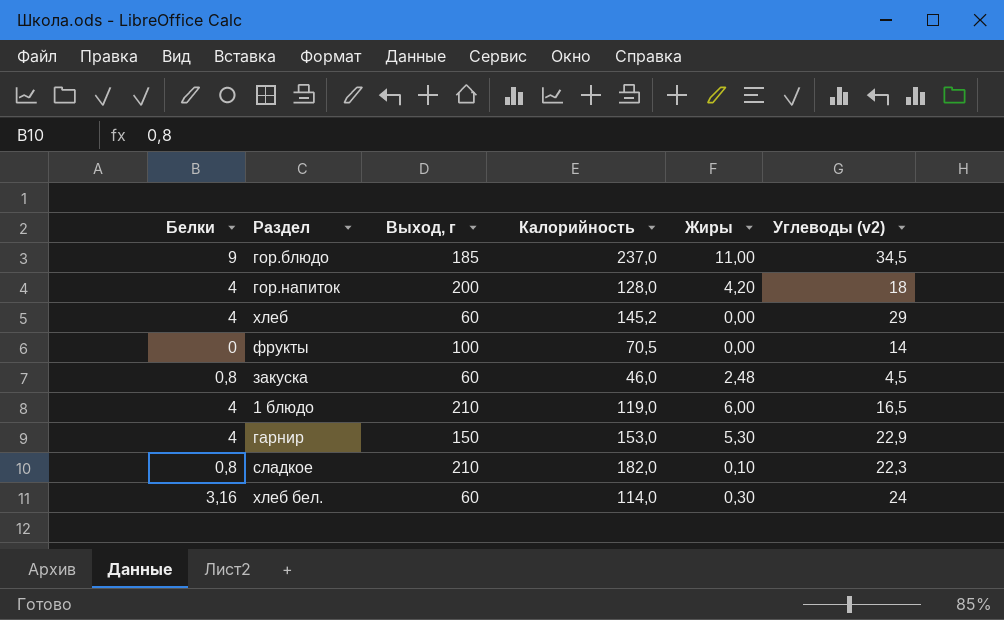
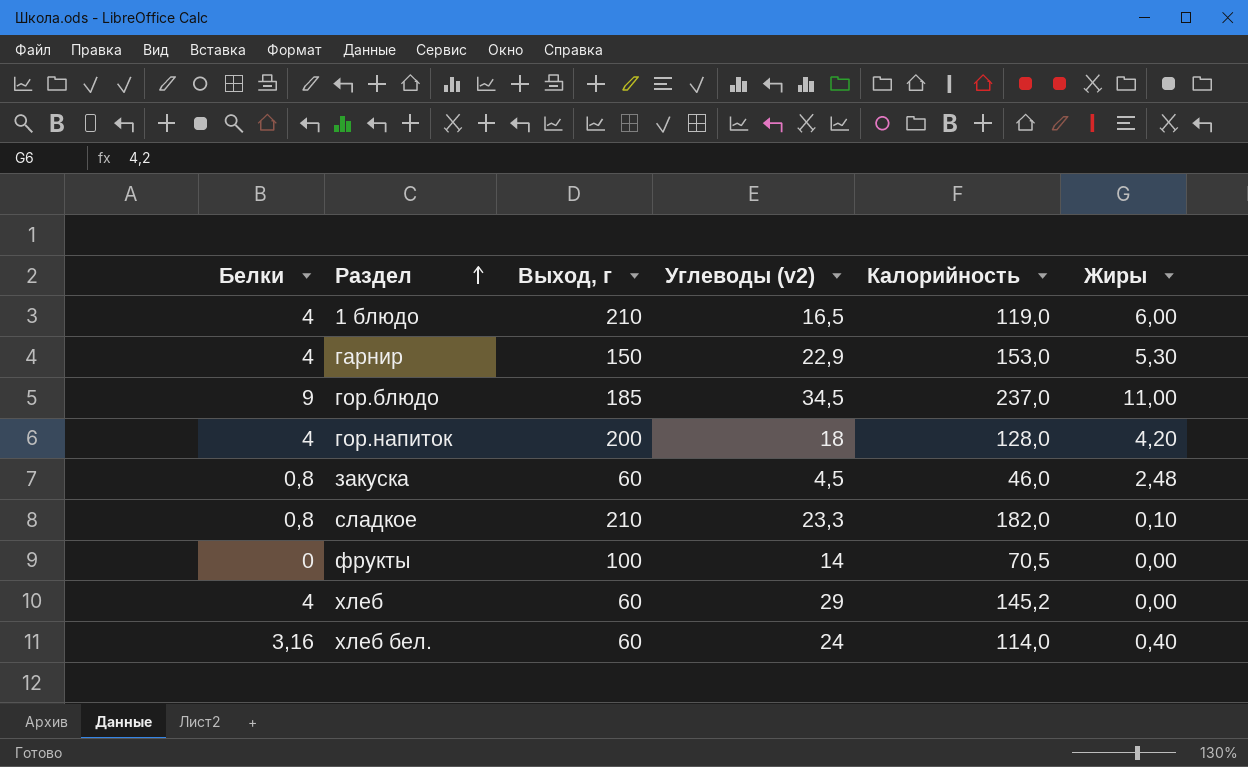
row order: none -> Раздел ascending
column Углеводы (v2) | position: 6 -> 4
сладкое | Углеводы (v2): 22,3 -> 23,3
хлеб бел. | Жиры: 0,30 -> 0,40

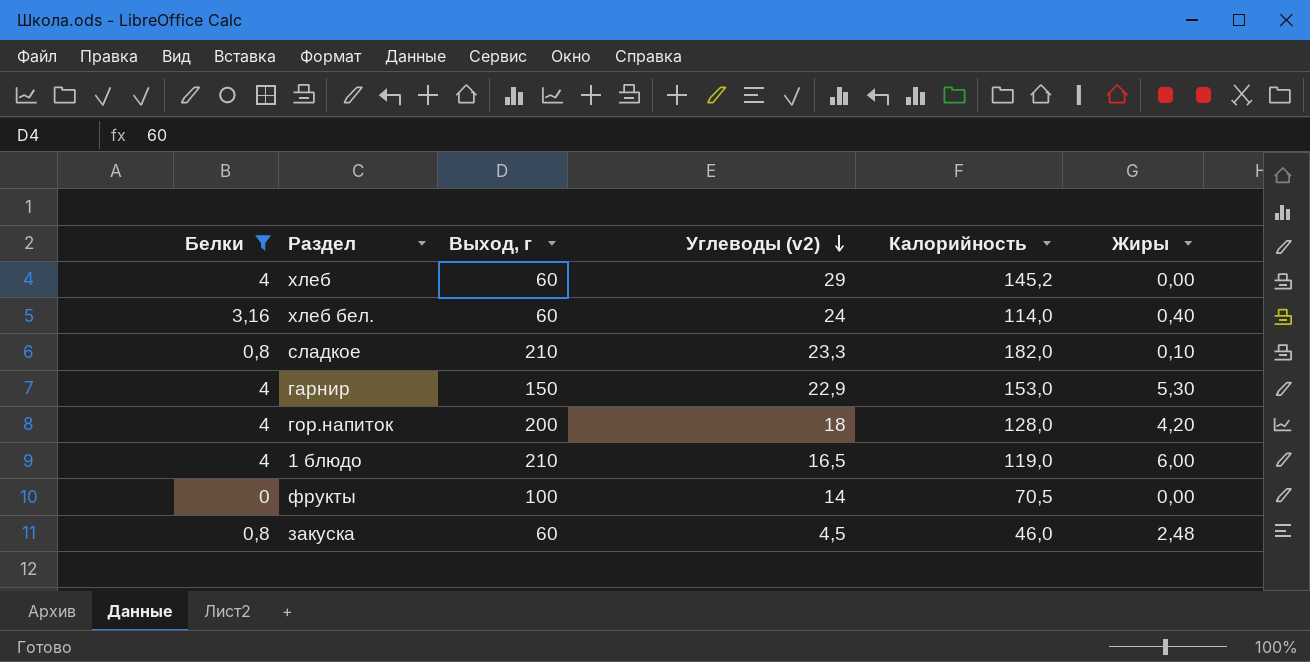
filter: none -> Белки != 9
row order: Раздел ascending -> Углеводы (v2) descending

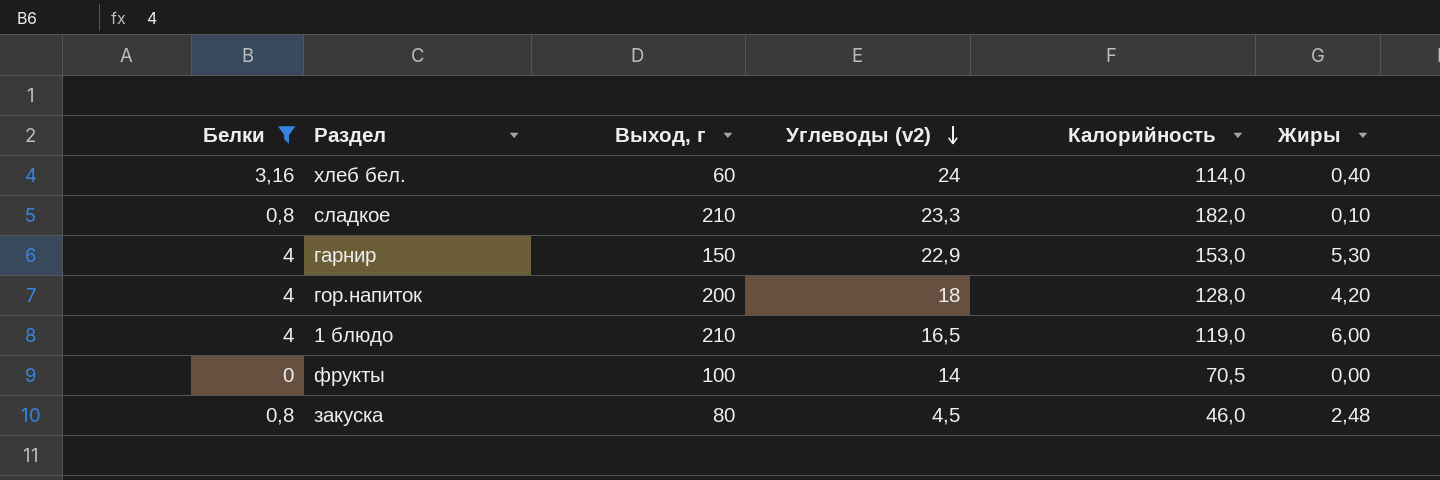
row хлеб: 4 | 60 | 29 | 145,2 | 0,00 -> none
закуска | Выход, г: 60 -> 80

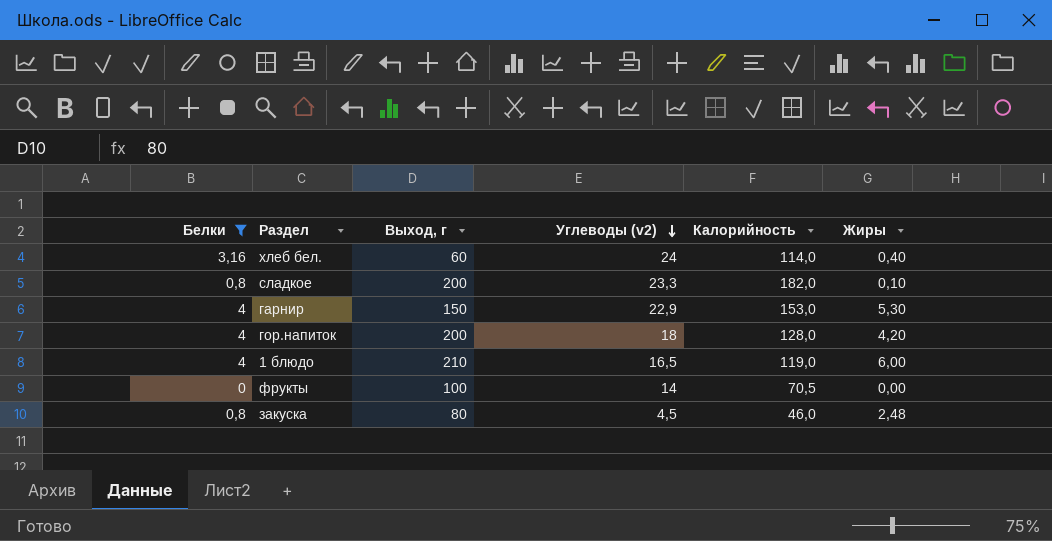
сладкое | Выход, г: 210 -> 200

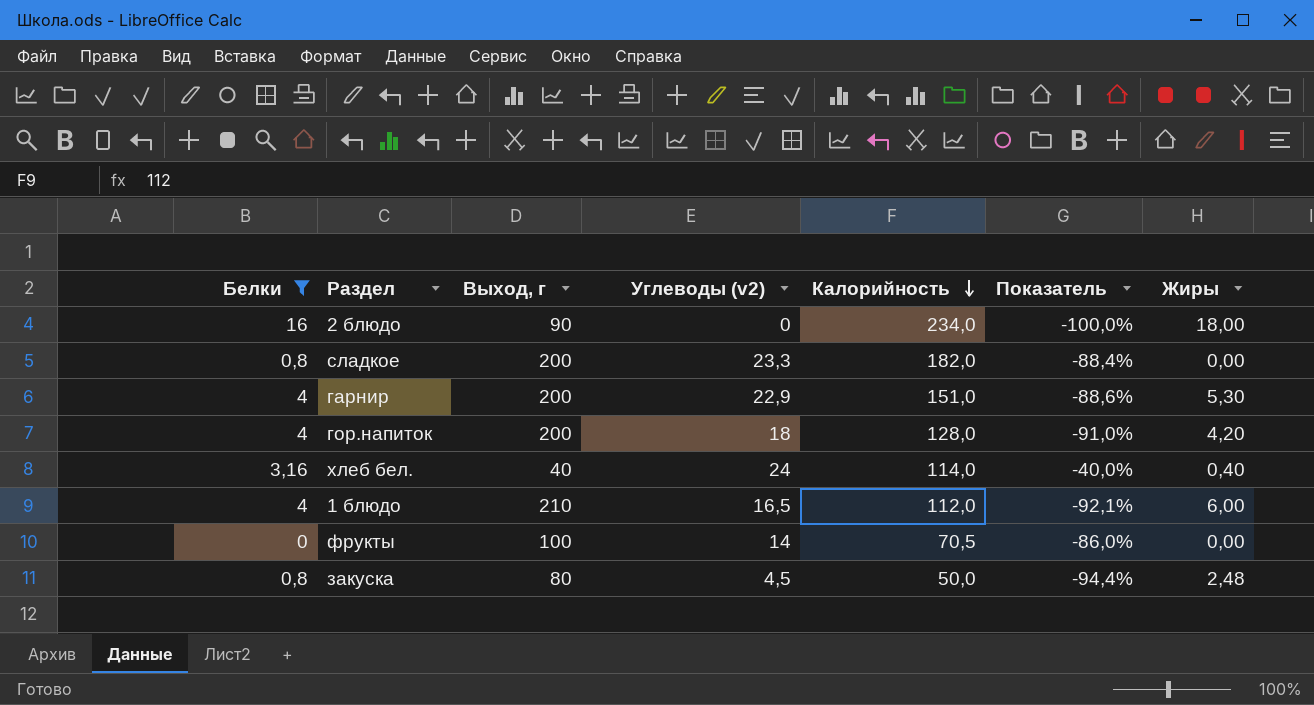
row order: Углеводы (v2) descending -> Калорийность descending
column Показатель | formula: none -> ([Углеводы (v2)] - [Выход, г]) / [Выход, г]
row 2 блюдо: none -> 16 | 90 | 0 | 234,0 | -100,0% | 18,00
сладкое | Жиры: 0,10 -> 0,00
гарнир | Выход, г: 150 -> 200
гарнир | Калорийность: 153,0 -> 151,0
хлеб бел. | Выход, г: 60 -> 40
1 блюдо | Калорийность: 119,0 -> 112,0
закуска | Калорийность: 46,0 -> 50,0

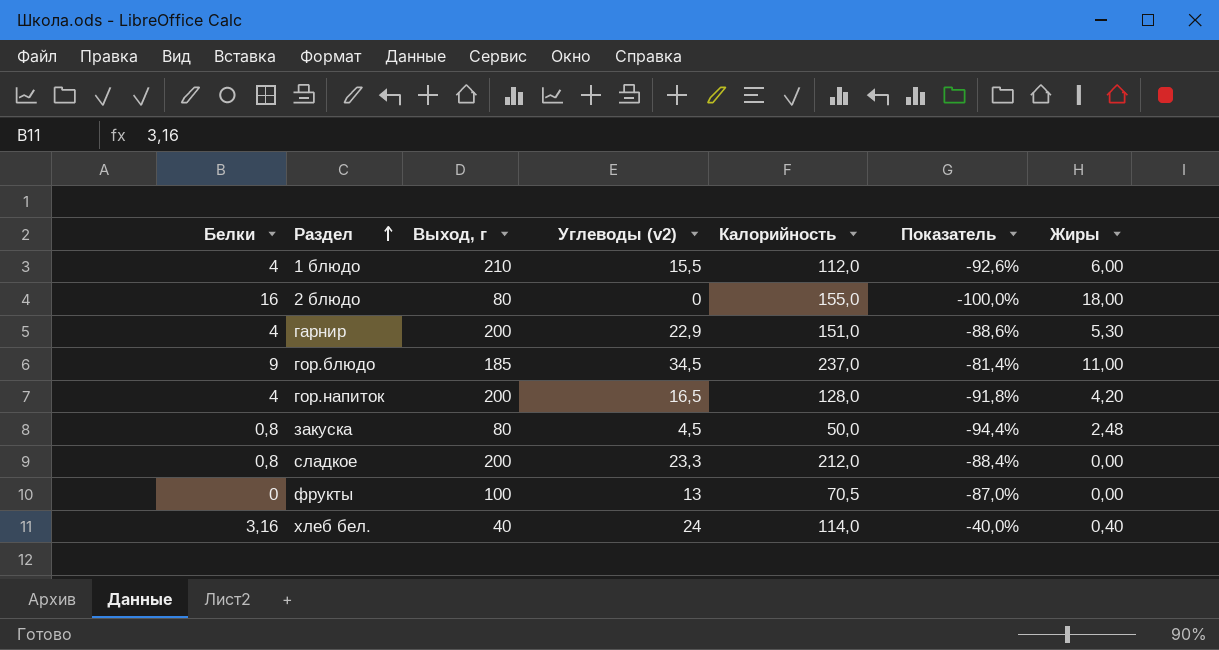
filter: Белки != 9 -> none
row order: Калорийность descending -> Раздел ascending
1 блюдо | Углеводы (v2): 16,5 -> 15,5
1 блюдо | Показатель: -92,1% -> -92,6%
2 блюдо | Выход, г: 90 -> 80
2 блюдо | Калорийность: 234,0 -> 155,0
гор.напиток | Углеводы (v2): 18 -> 16,5
гор.напиток | Показатель: -91,0% -> -91,8%
сладкое | Калорийность: 182,0 -> 212,0
фрукты | Углеводы (v2): 14 -> 13
фрукты | Показатель: -86,0% -> -87,0%

